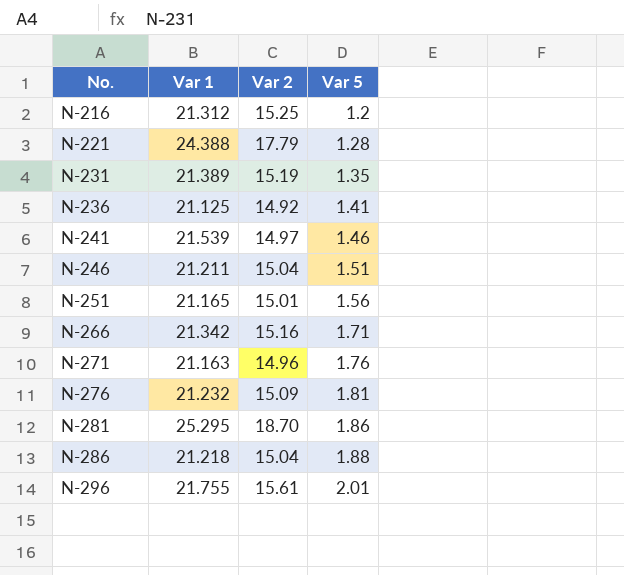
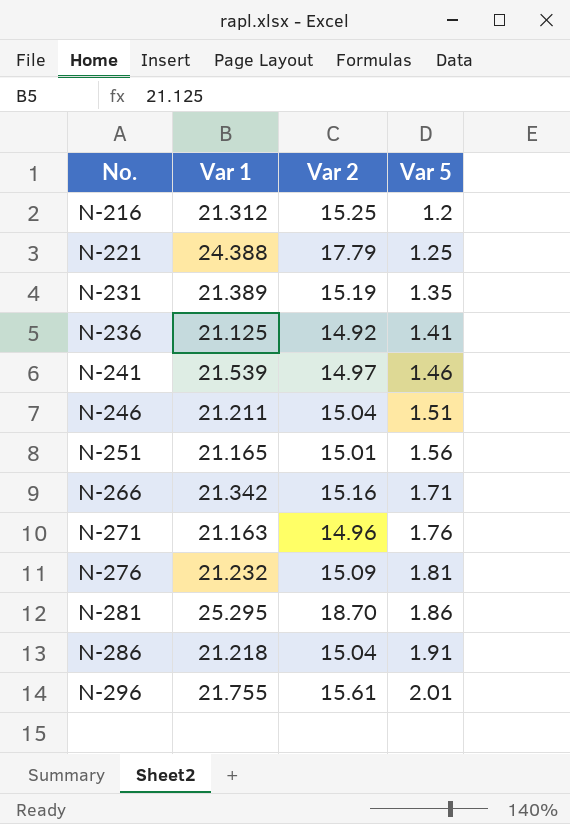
N-221 | Var 5: 1.28 -> 1.25
N-286 | Var 5: 1.88 -> 1.91

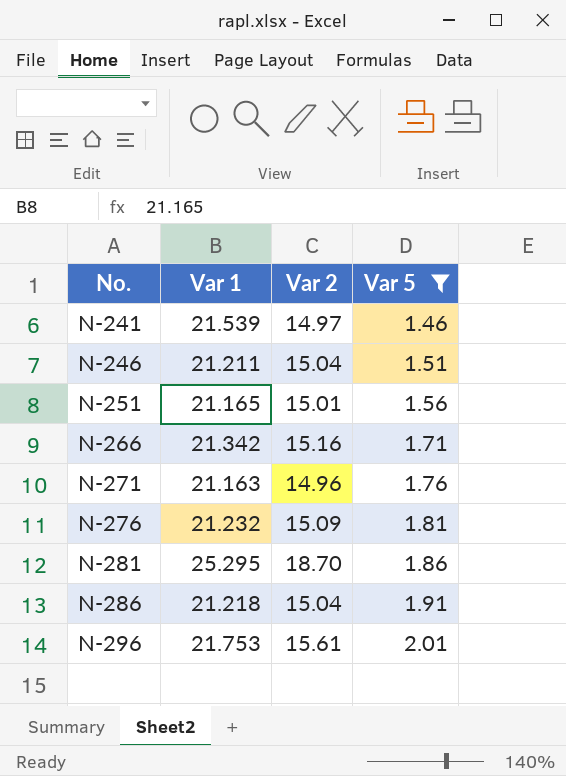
filter: none -> Var 5 >= 1.46
N-296 | Var 1: 21.755 -> 21.753

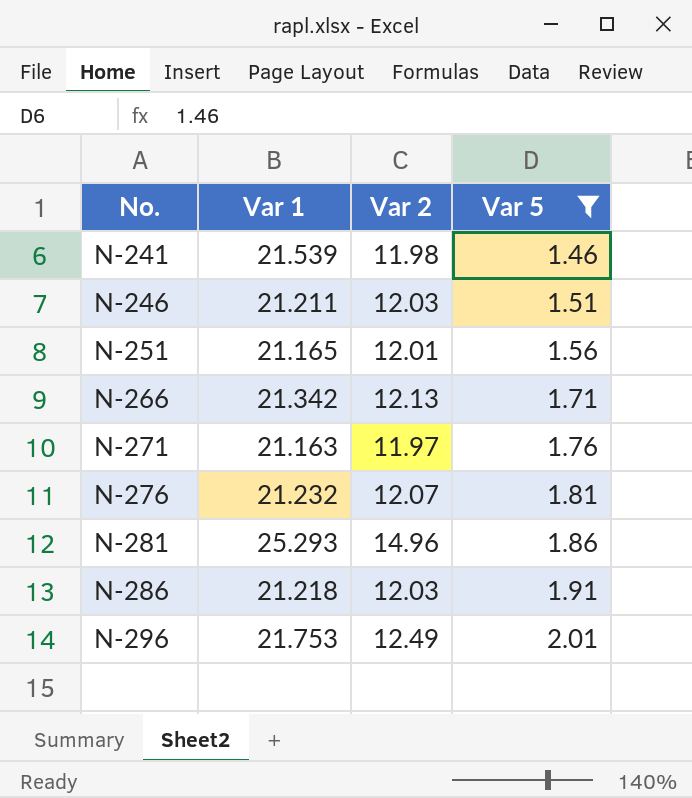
N-241 | Var 2: 14.97 -> 11.98
N-246 | Var 2: 15.04 -> 12.03
N-251 | Var 2: 15.01 -> 12.01
N-266 | Var 2: 15.16 -> 12.13
N-271 | Var 2: 14.96 -> 11.97
N-276 | Var 2: 15.09 -> 12.07
N-281 | Var 1: 25.295 -> 25.293
N-281 | Var 2: 18.70 -> 14.96
N-286 | Var 2: 15.04 -> 12.03
N-296 | Var 2: 15.61 -> 12.49

